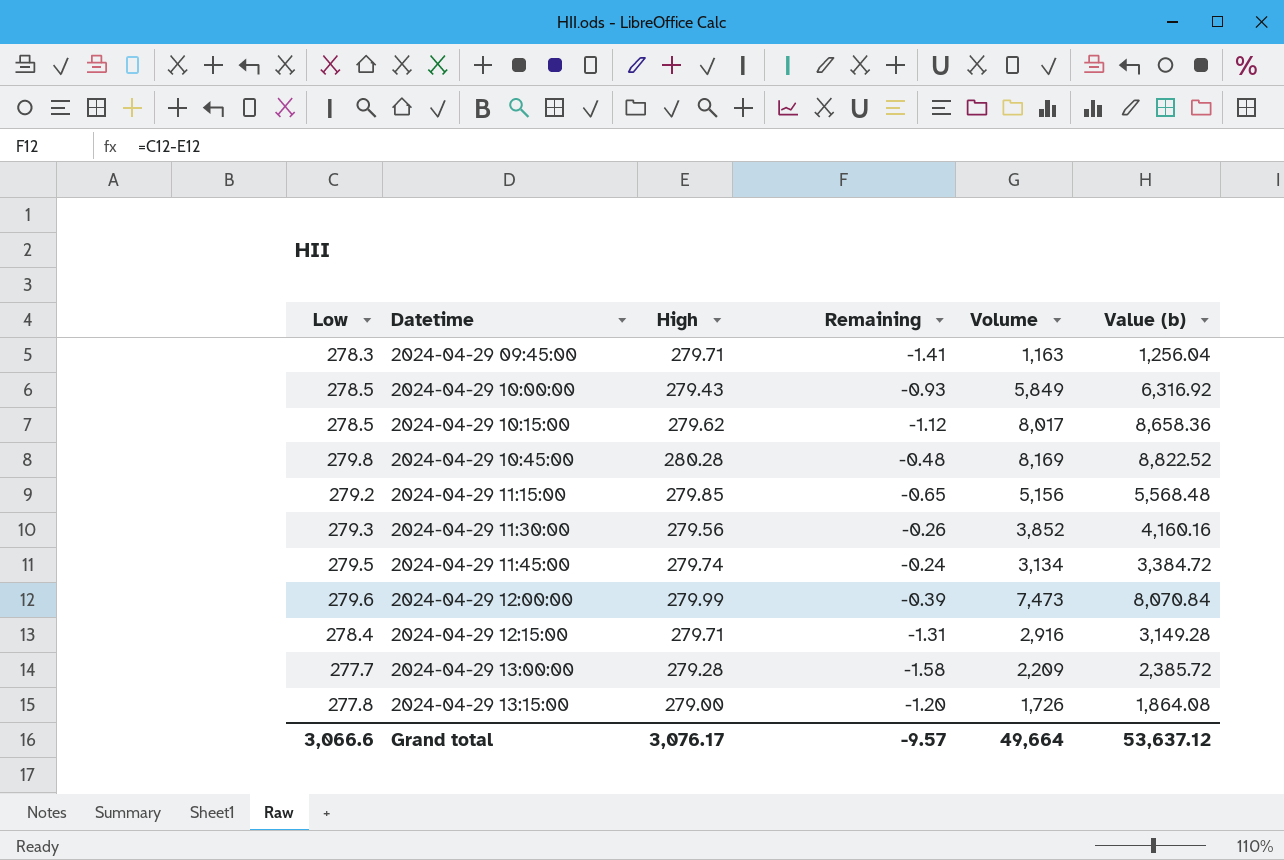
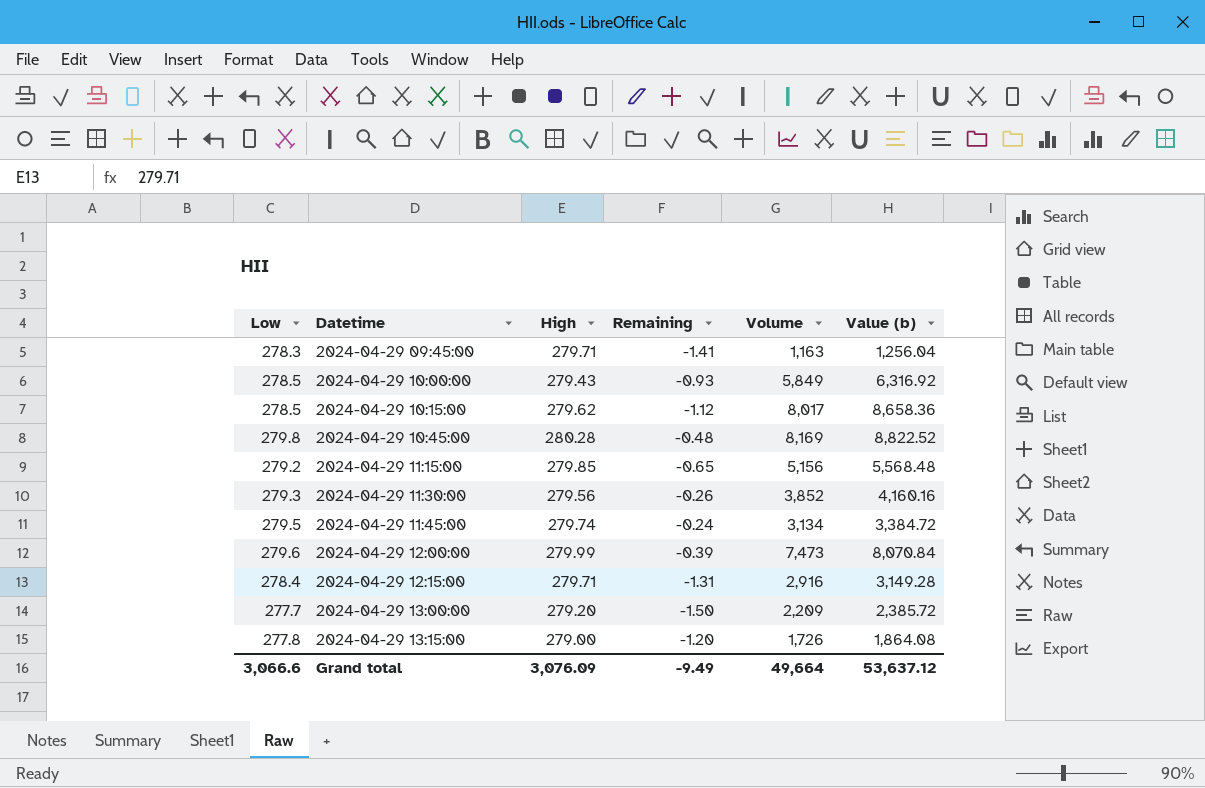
2024-04-29 13:00:00 | High: 279.28 -> 279.20
2024-04-29 13:00:00 | Remaining: -1.58 -> -1.50
Grand total | High: 3,076.17 -> 3,076.09
Grand total | Remaining: -9.57 -> -9.49

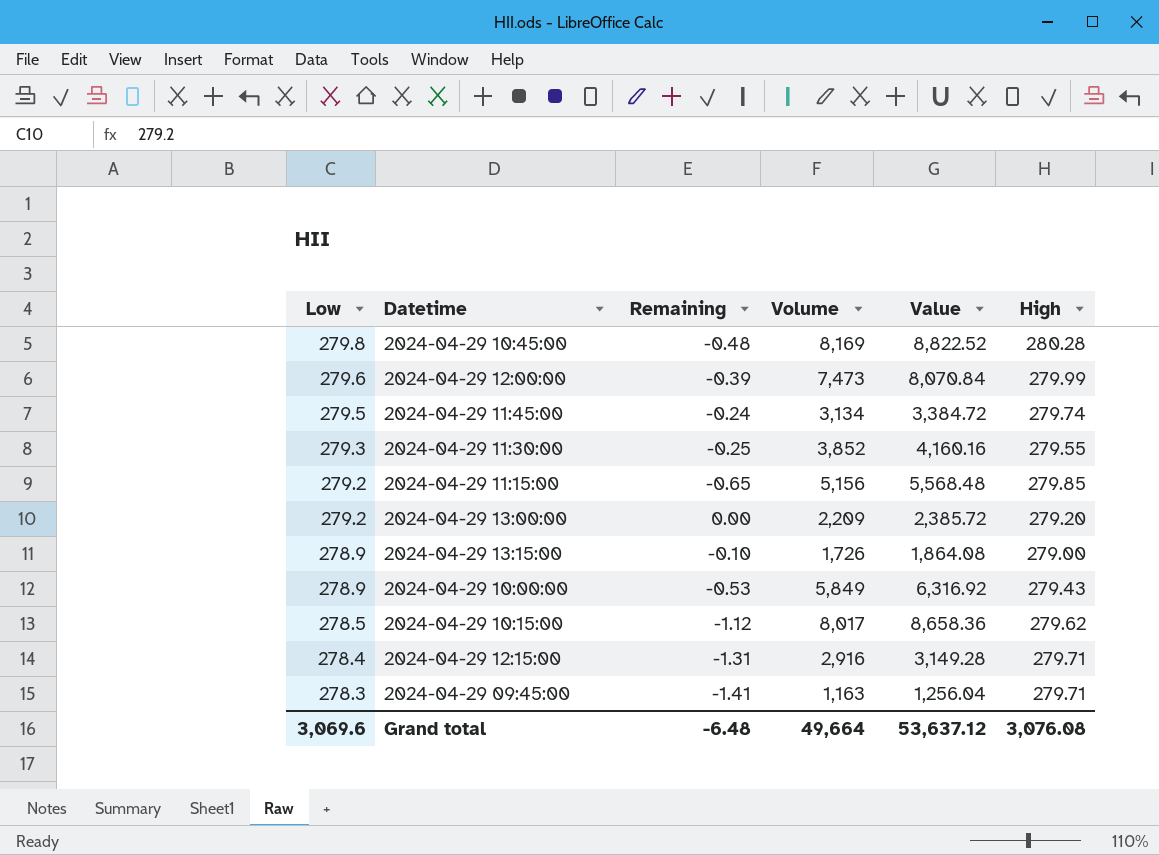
row order: Datetime ascending -> Low descending
column name: Value (b) -> Value
column High | position: 3 -> 6
2024-04-29 11:30:00 | Remaining: -0.26 -> -0.25
2024-04-29 11:30:00 | High: 279.56 -> 279.55
2024-04-29 13:00:00 | Low: 277.7 -> 279.2
2024-04-29 13:00:00 | Remaining: -1.50 -> 0.00
2024-04-29 13:15:00 | Low: 277.8 -> 278.9
2024-04-29 13:15:00 | Remaining: -1.20 -> -0.10
2024-04-29 10:00:00 | Low: 278.5 -> 278.9
2024-04-29 10:00:00 | Remaining: -0.93 -> -0.53
Grand total | Low: 3,066.6 -> 3,069.6
Grand total | Remaining: -9.49 -> -6.48
Grand total | High: 3,076.09 -> 3,076.08

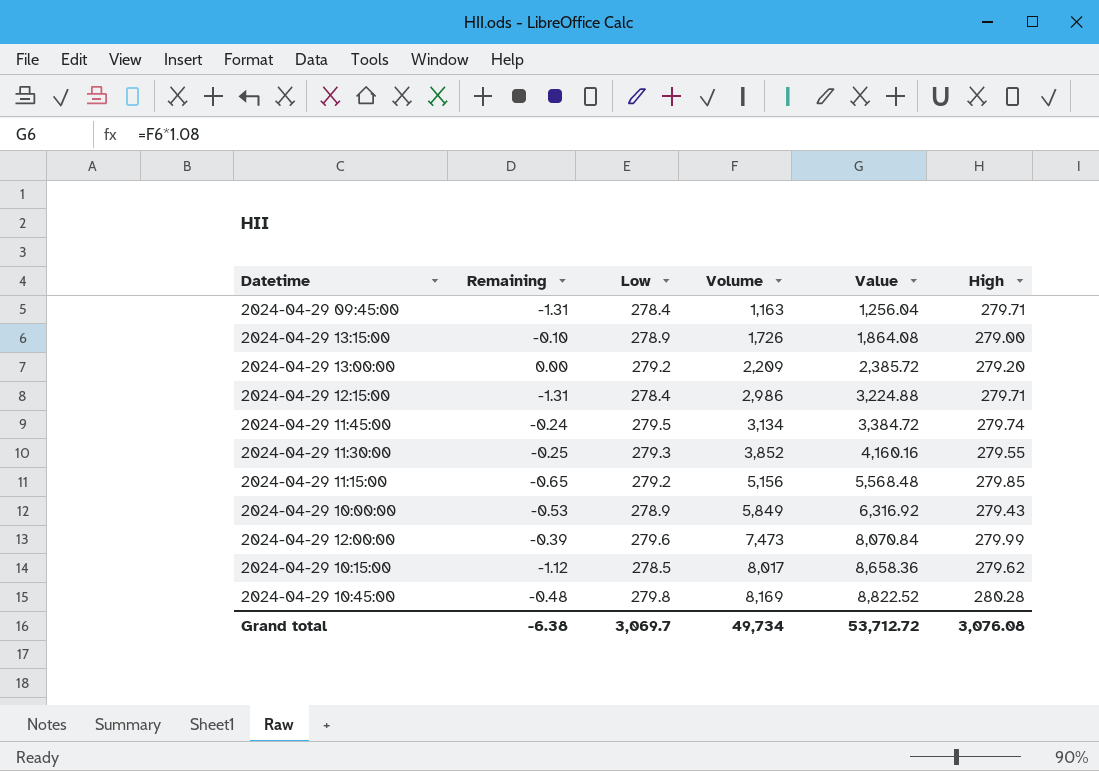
row order: Low descending -> Volume ascending
column Low | position: 1 -> 3
2024-04-29 09:45:00 | Remaining: -1.41 -> -1.31
2024-04-29 09:45:00 | Low: 278.3 -> 278.4
2024-04-29 12:15:00 | Volume: 2,916 -> 2,986
2024-04-29 12:15:00 | Value: 3,149.28 -> 3,224.88
Grand total | Remaining: -6.48 -> -6.38
Grand total | Low: 3,069.6 -> 3,069.7
Grand total | Volume: 49,664 -> 49,734
Grand total | Value: 53,637.12 -> 53,712.72

